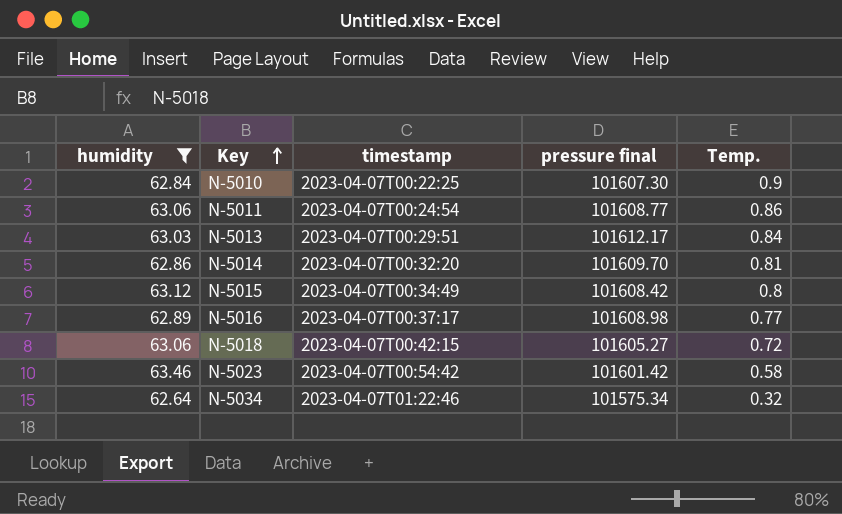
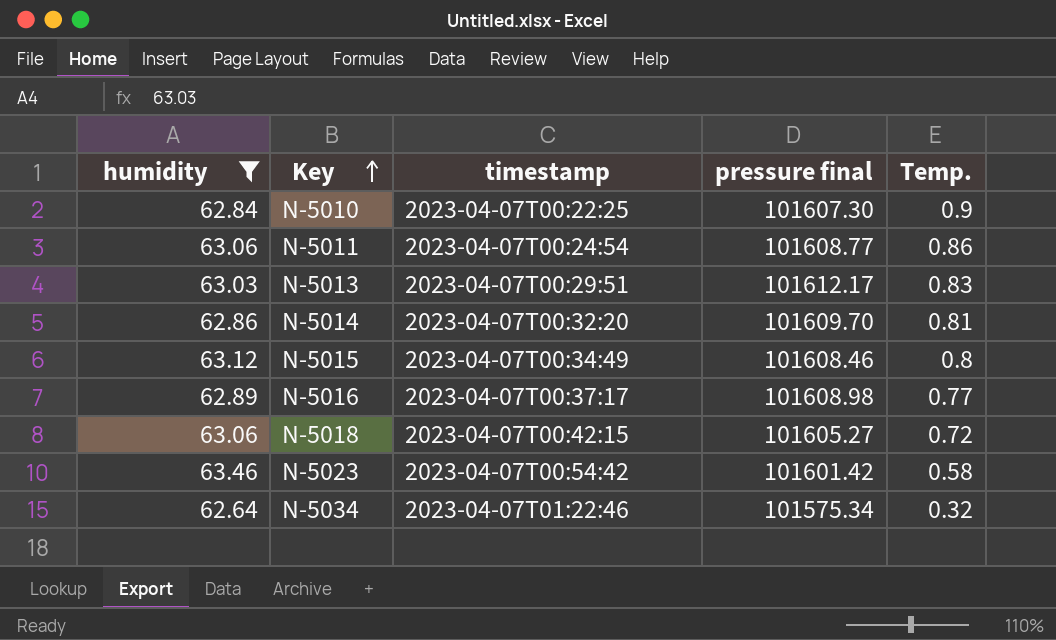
N-5013 | Temp.: 0.84 -> 0.83
N-5015 | pressure final: 101608.42 -> 101608.46

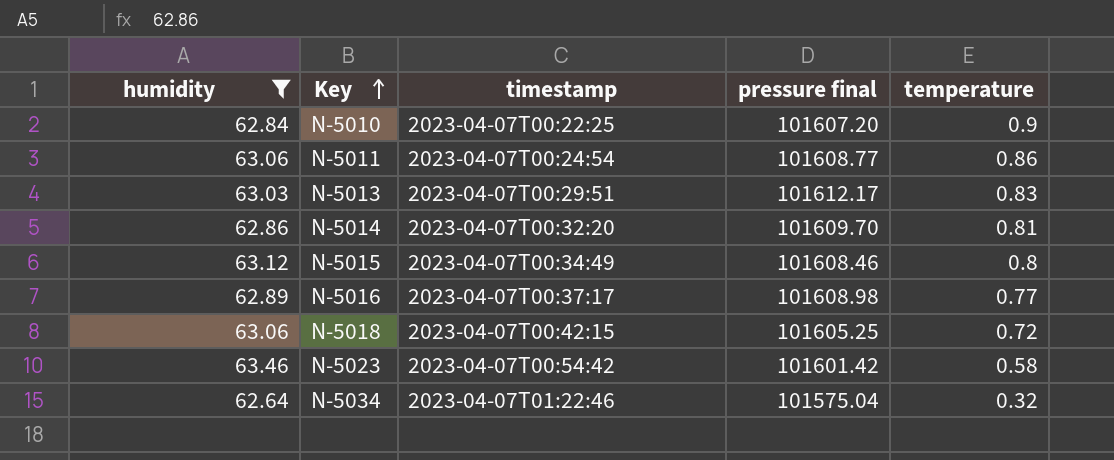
column name: Temp. -> temperature
N-5010 | pressure final: 101607.30 -> 101607.20
N-5018 | pressure final: 101605.27 -> 101605.25
N-5034 | pressure final: 101575.34 -> 101575.04

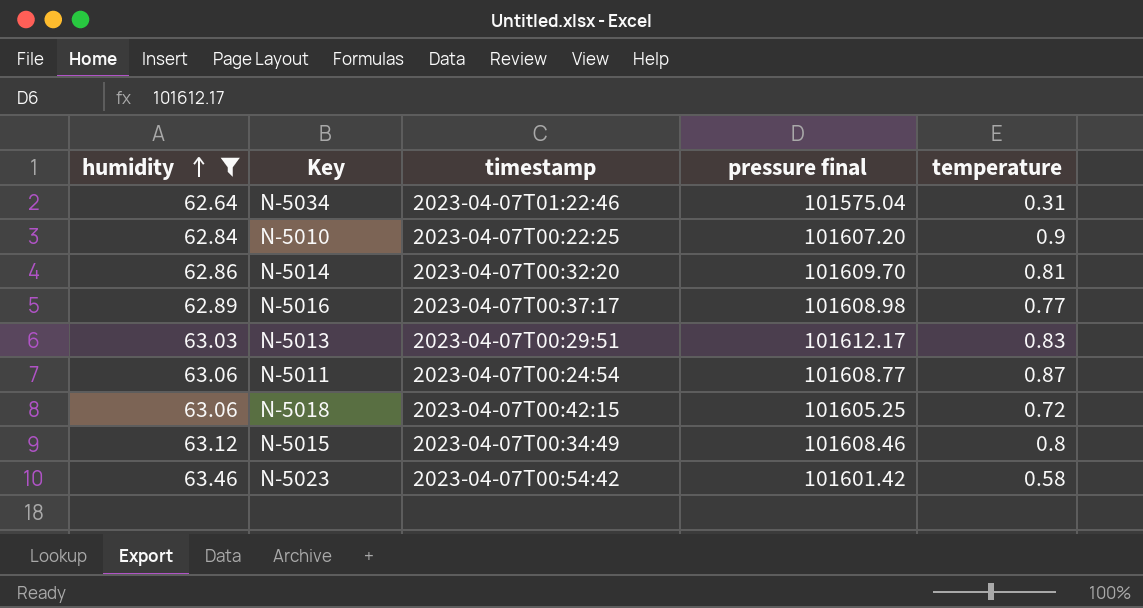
row order: Key ascending -> humidity ascending
N-5034 | temperature: 0.32 -> 0.31
N-5011 | temperature: 0.86 -> 0.87

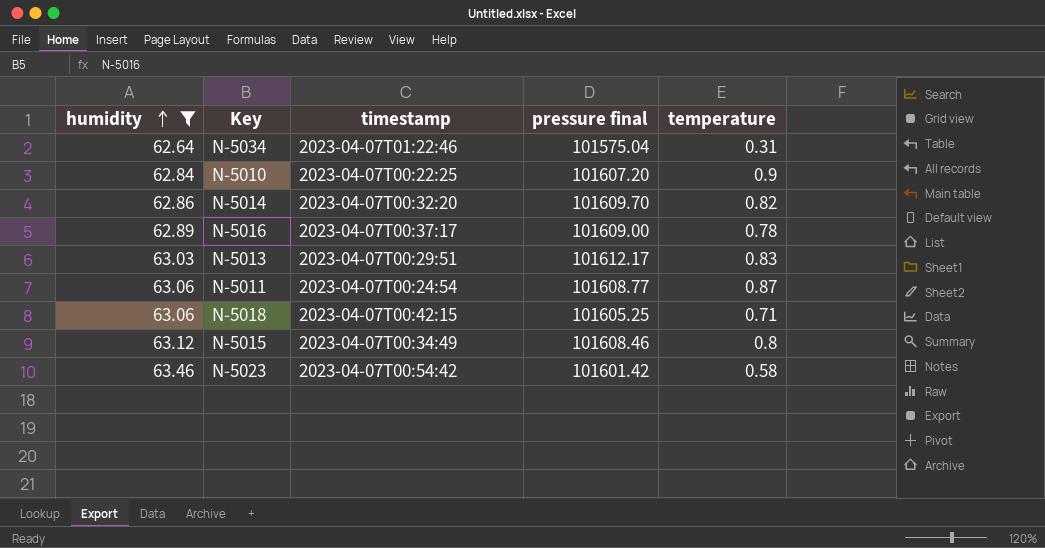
N-5014 | temperature: 0.81 -> 0.82
N-5016 | pressure final: 101608.98 -> 101609.00
N-5016 | temperature: 0.77 -> 0.78
N-5018 | temperature: 0.72 -> 0.71

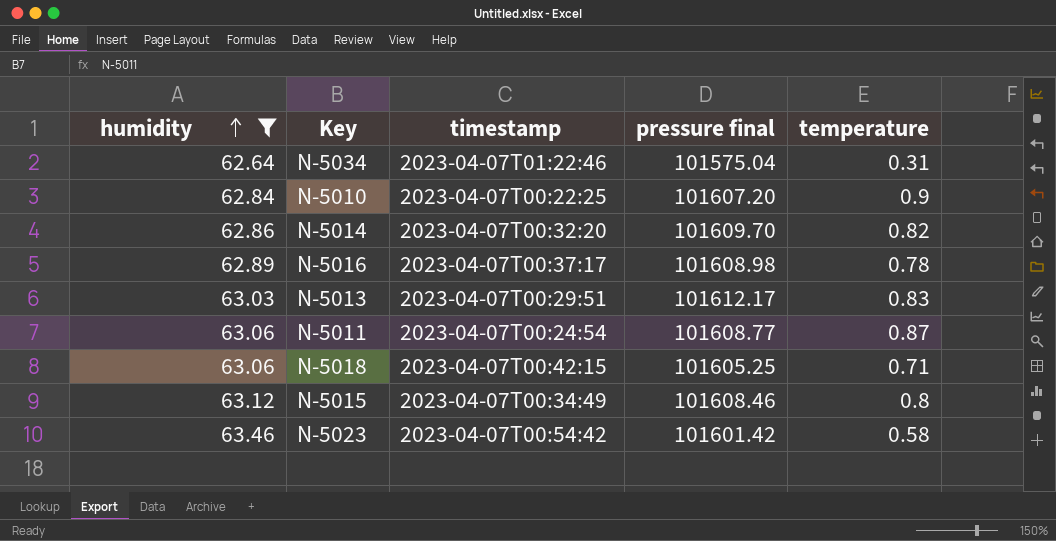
N-5016 | pressure final: 101609.00 -> 101608.98

